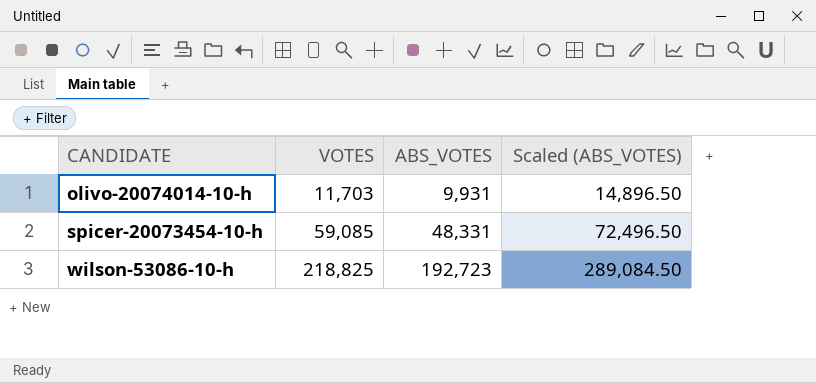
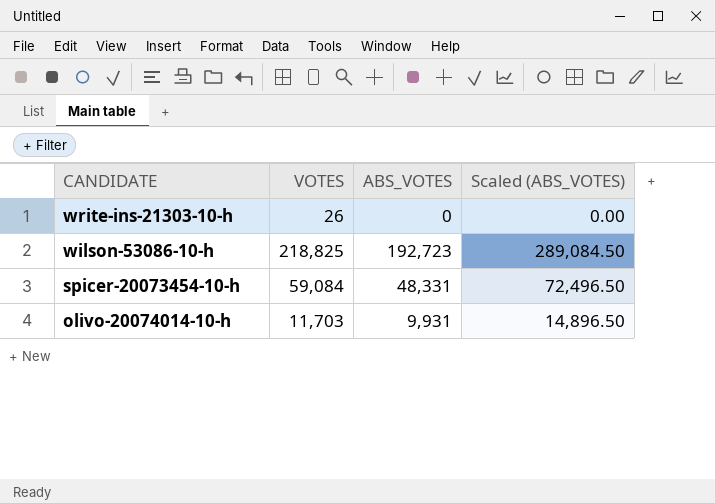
row order: CANDIDATE ascending -> CANDIDATE descending
row write-ins-21303-10-h: none -> 26 | 0 | 0.00
spicer-20073454-10-h | VOTES: 59,085 -> 59,084

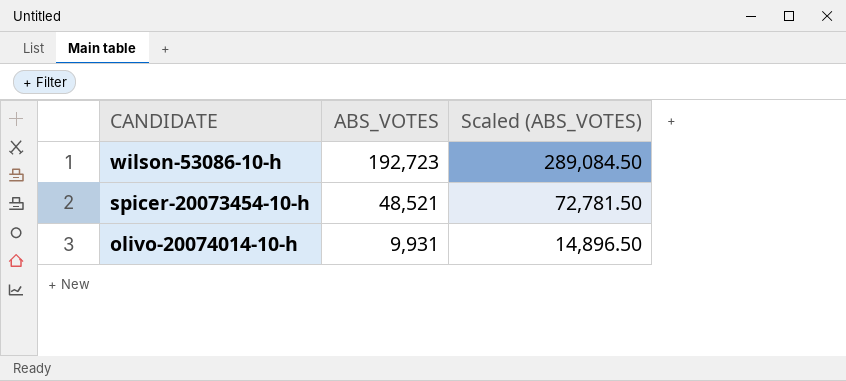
column VOTES | position: 2 -> none
row write-ins-21303-10-h: 26 | 0 | 0.00 -> none
spicer-20073454-10-h | ABS_VOTES: 48,331 -> 48,521
spicer-20073454-10-h | Scaled (ABS_VOTES): 72,496.50 -> 72,781.50

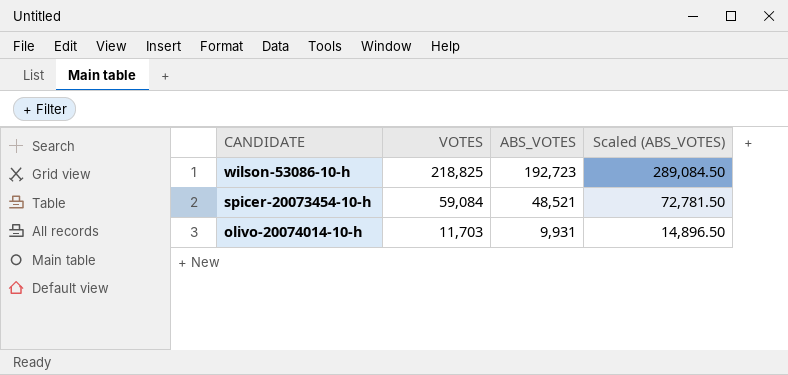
column VOTES | position: none -> 2

